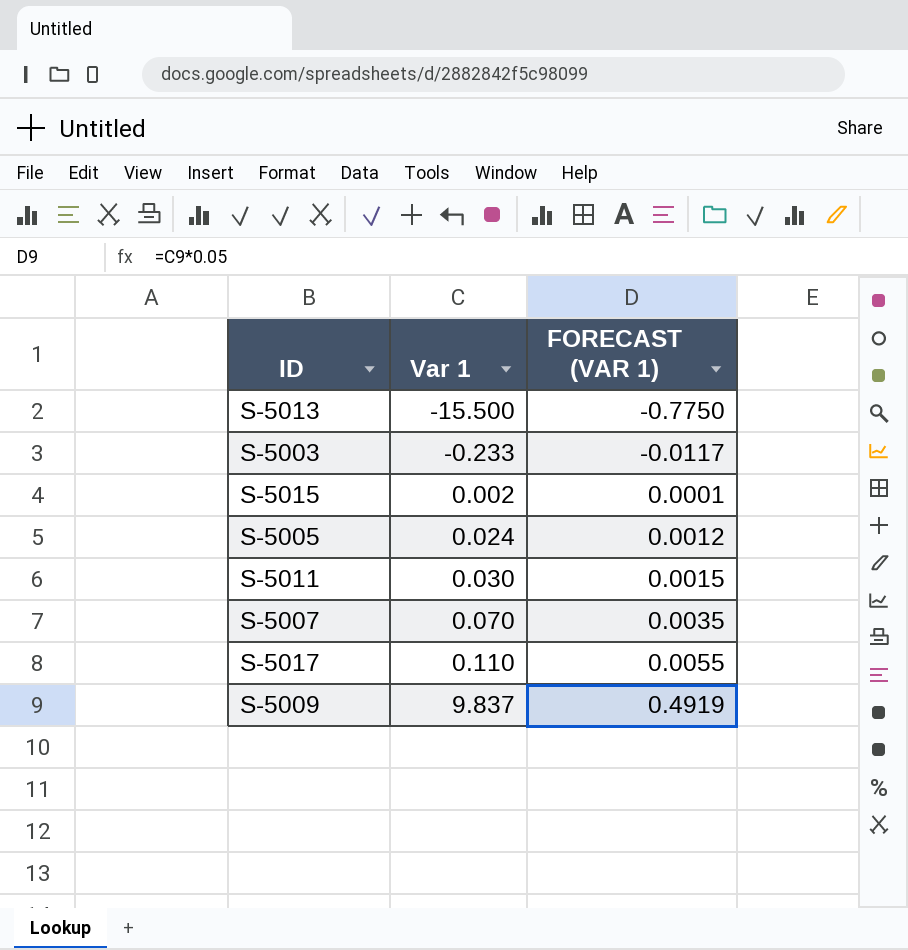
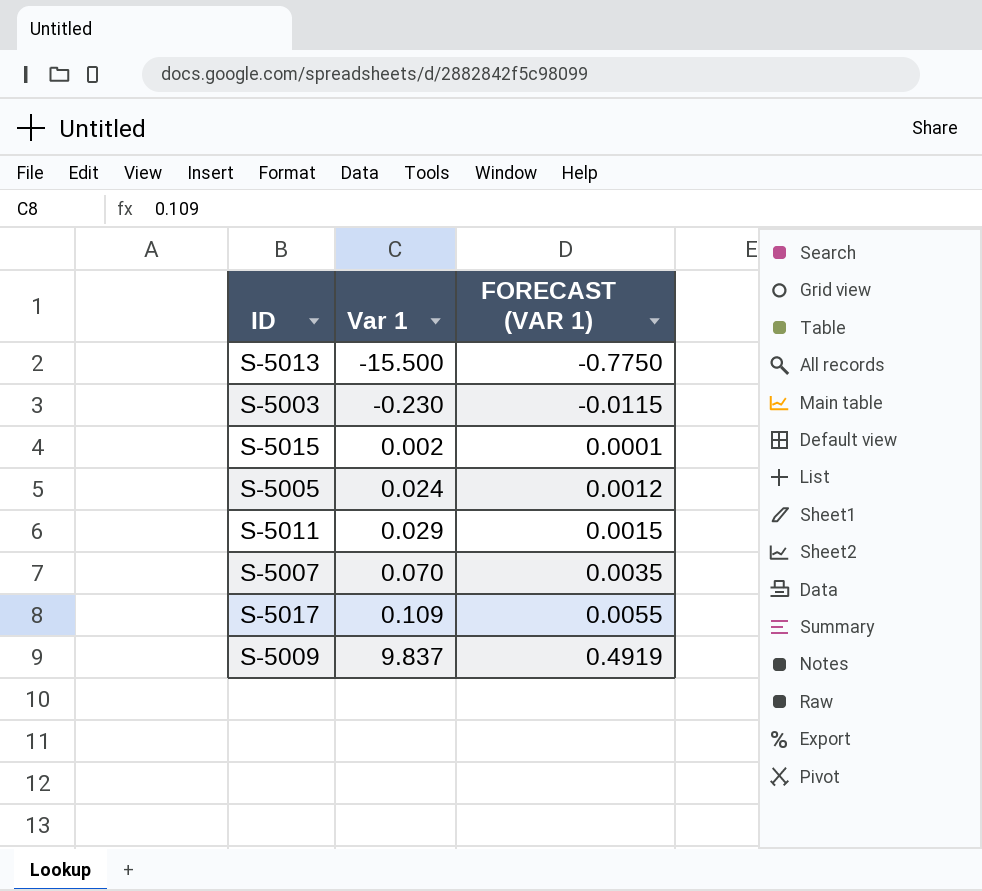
S-5003 | Var 1: -0.233 -> -0.230
S-5003 | FORECAST (VAR 1): -0.0117 -> -0.0115
S-5011 | Var 1: 0.030 -> 0.029
S-5017 | Var 1: 0.110 -> 0.109

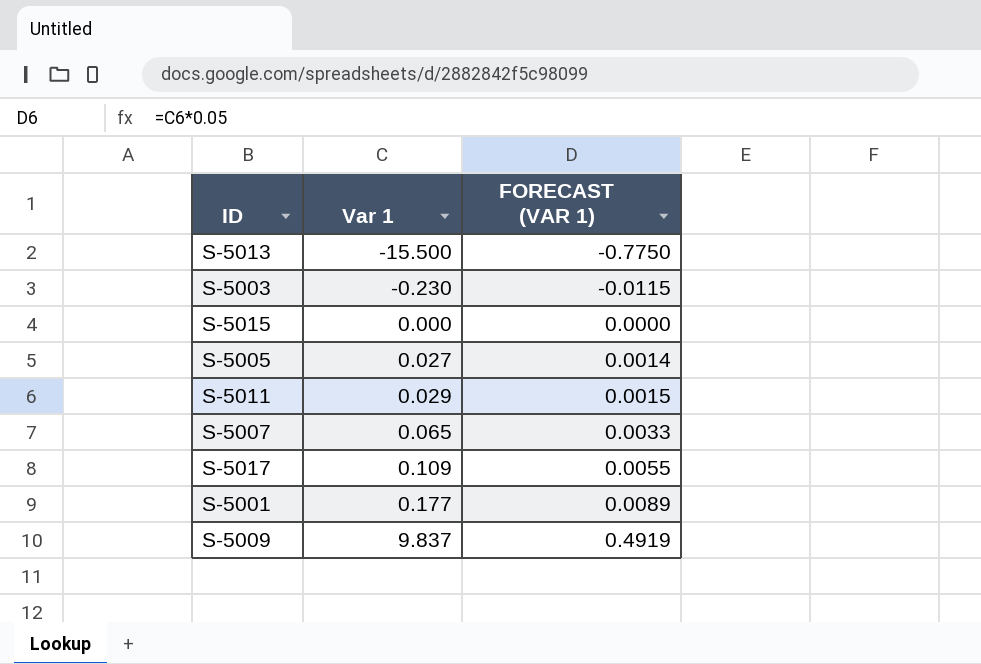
S-5015 | Var 1: 0.002 -> 0.000
S-5015 | FORECAST (VAR 1): 0.0001 -> 0.0000
S-5005 | Var 1: 0.024 -> 0.027
S-5005 | FORECAST (VAR 1): 0.0012 -> 0.0014
S-5007 | Var 1: 0.070 -> 0.065
S-5007 | FORECAST (VAR 1): 0.0035 -> 0.0033
row S-5001: none -> 0.177 | 0.0089

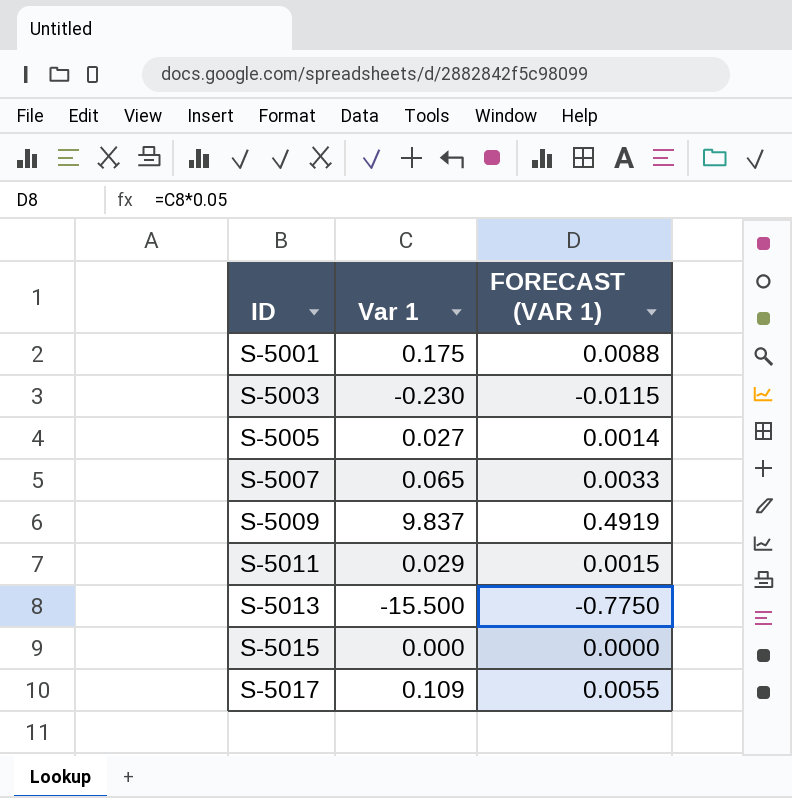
row order: Var 1 ascending -> ID ascending
S-5001 | Var 1: 0.177 -> 0.175
S-5001 | FORECAST (VAR 1): 0.0089 -> 0.0088

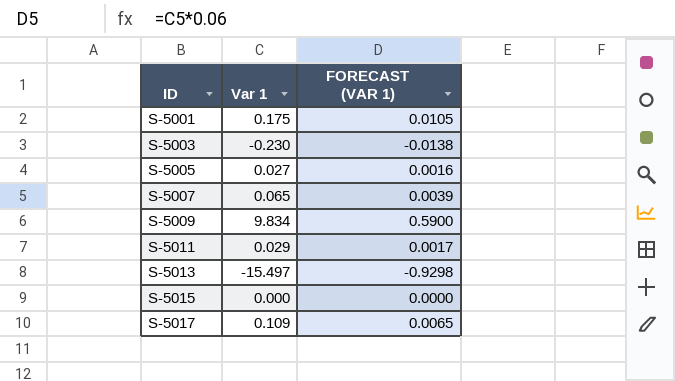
column FORECAST (VAR 1) | formula: [Var 1] * 0.05 -> [Var 1] * 0.06
S-5009 | Var 1: 9.837 -> 9.834
S-5013 | Var 1: -15.500 -> -15.497

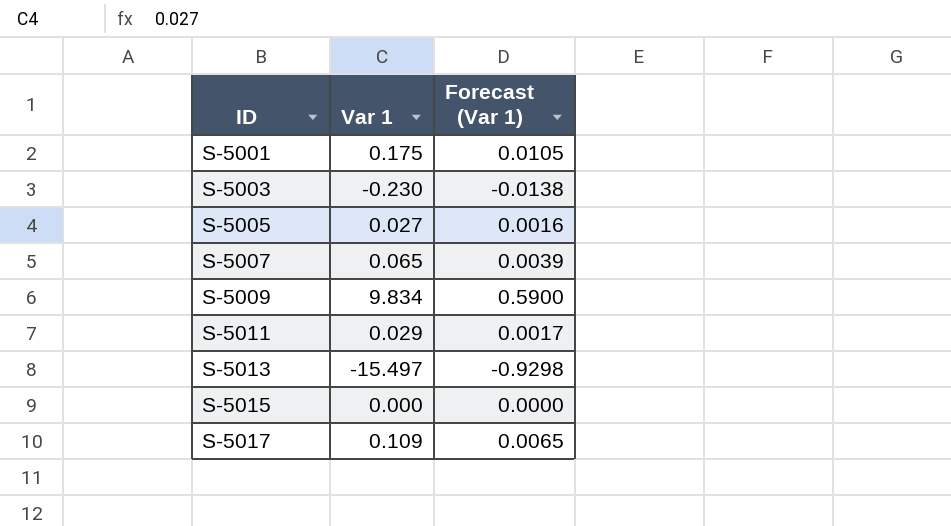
column name: FORECAST (VAR 1) -> Forecast (Var 1)

